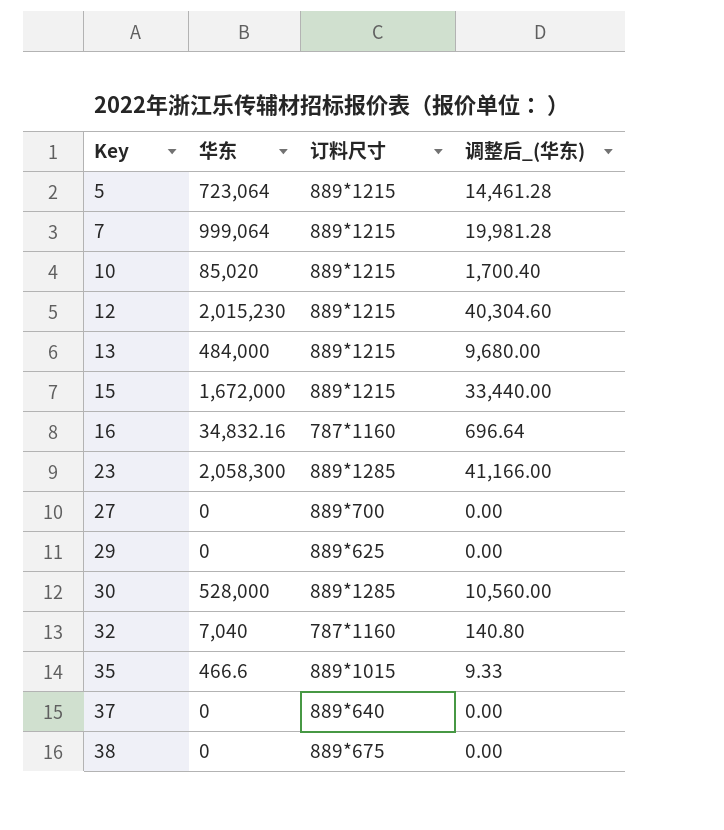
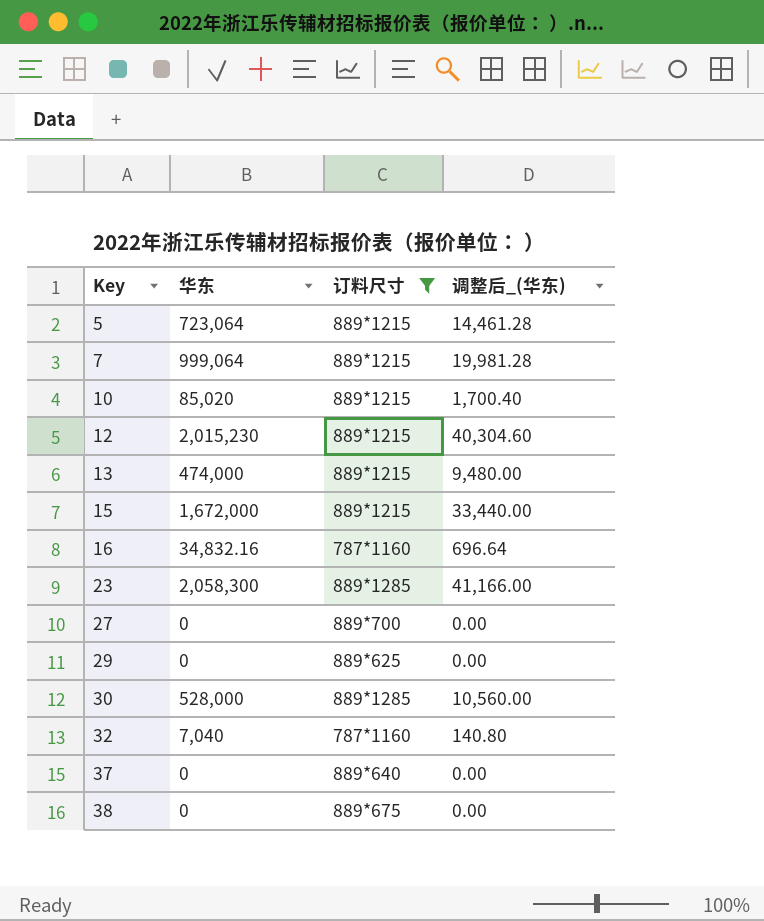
filter: none -> 订料尺寸 != 889*1015
13 | 华东: 484,000 -> 474,000
13 | 调整后_(华东): 9,680.00 -> 9,480.00

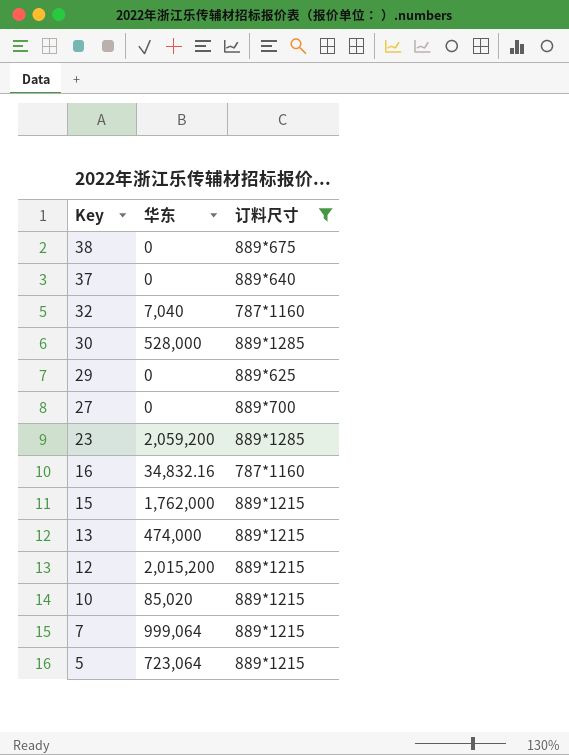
row order: Key ascending -> Key descending
column 调整后_(华东) | formula: [华东] * 0.02 -> none
23 | 华东: 2,058,300 -> 2,059,200
15 | 华东: 1,672,000 -> 1,762,000
12 | 华东: 2,015,230 -> 2,015,200

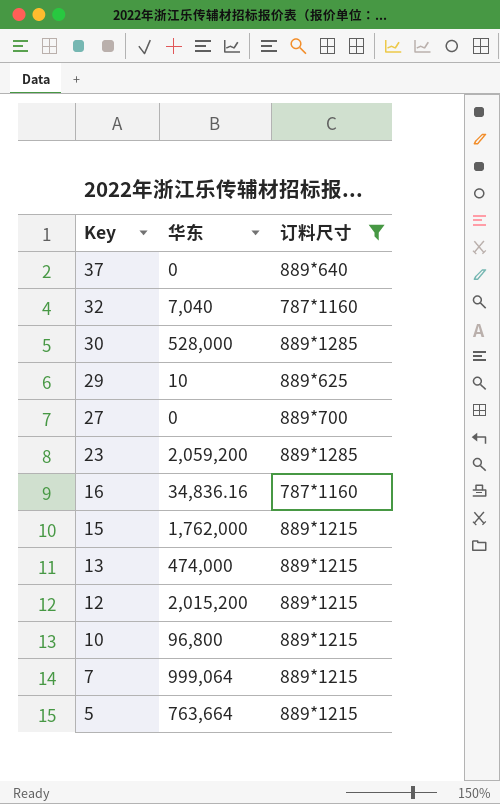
row 38: 0 | 889*675 -> none
29 | 华东: 0 -> 10
16 | 华东: 34,832.16 -> 34,836.16
10 | 华东: 85,020 -> 96,800
5 | 华东: 723,064 -> 763,664

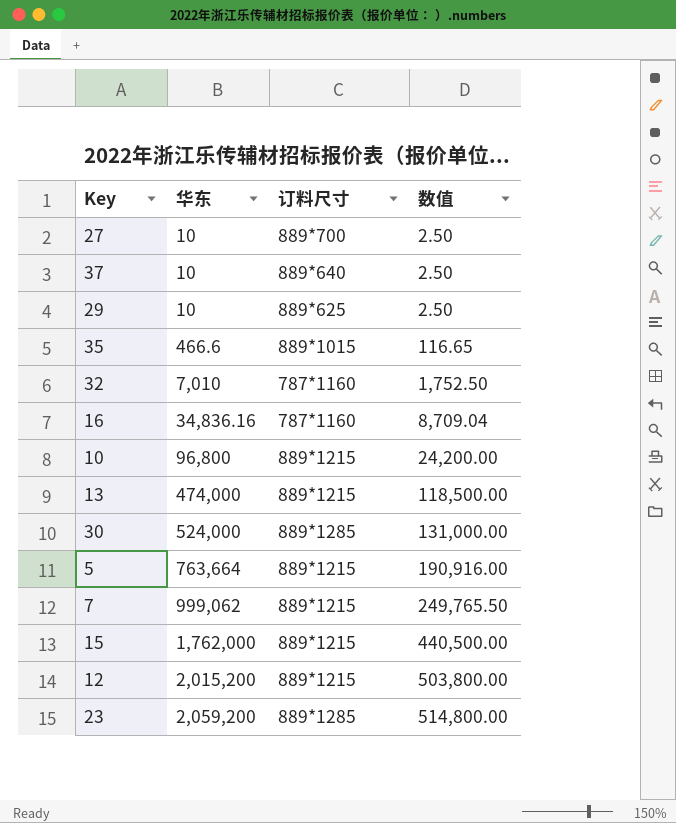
filter: 订料尺寸 != 889*1015 -> none
row order: Key descending -> 华东 ascending
column 数值 | formula: none -> [华东] * 0.25
27 | 华东: 0 -> 10
37 | 华东: 0 -> 10
32 | 华东: 7,040 -> 7,010
30 | 华东: 528,000 -> 524,000
7 | 华东: 999,064 -> 999,062

